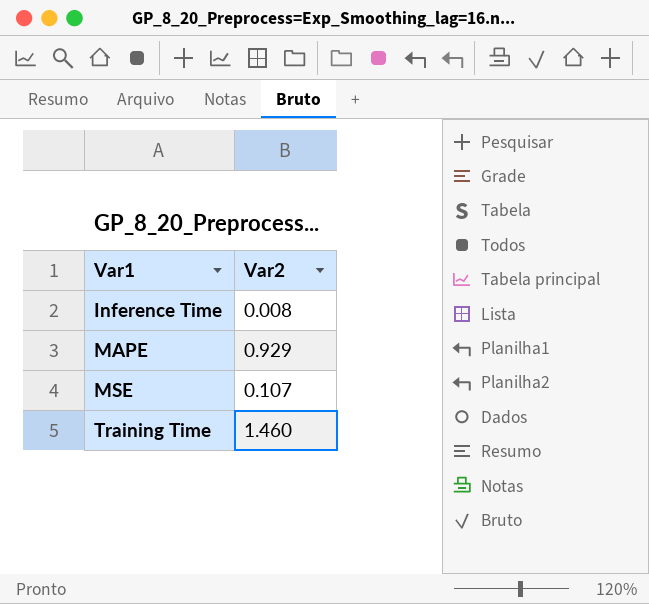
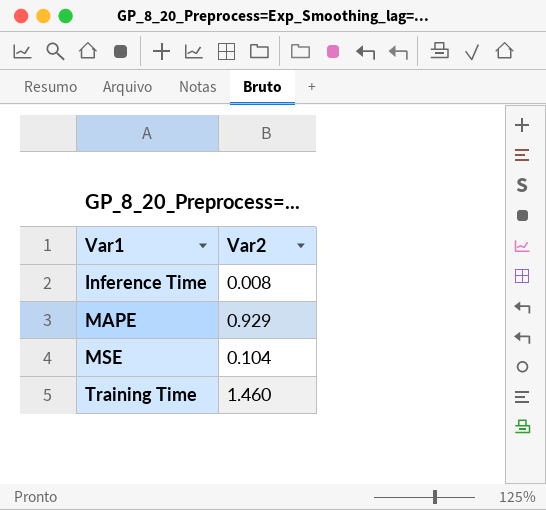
MSE | Var2: 0.107 -> 0.104

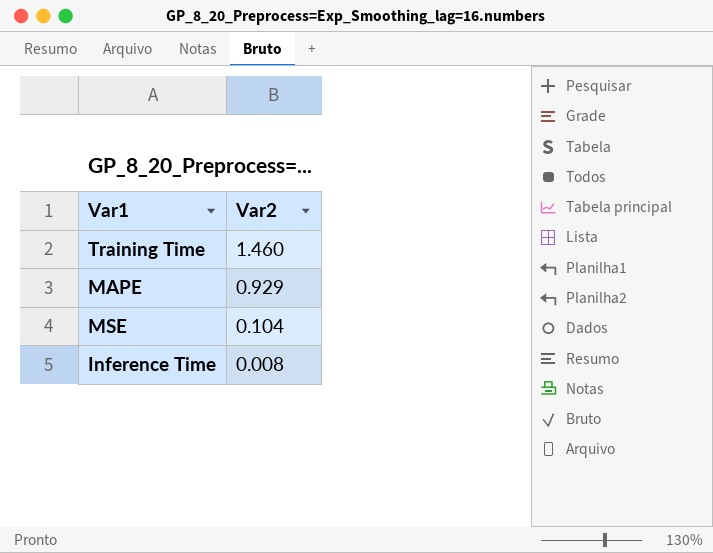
row order: Var1 ascending -> Var2 descending

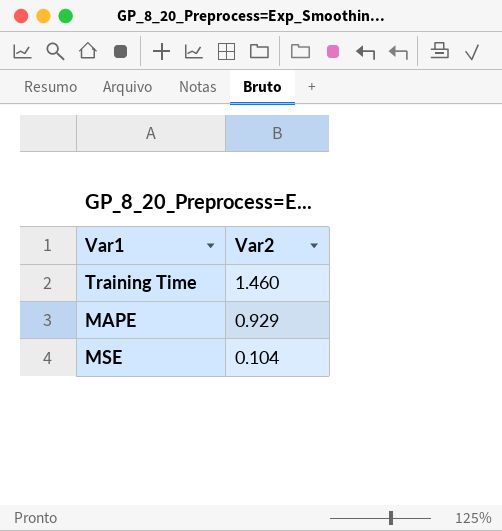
row Inference Time: 0.008 -> none

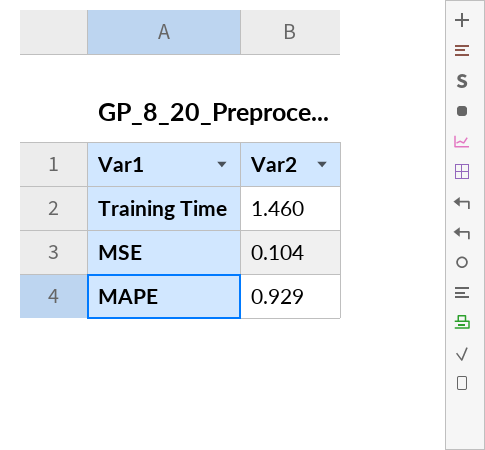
row order: Var2 descending -> Var1 descending

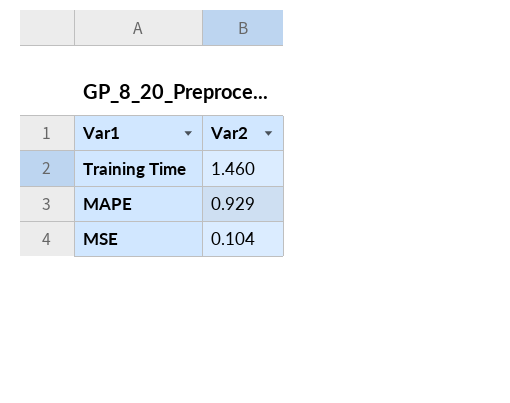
row order: Var1 descending -> Var2 descending

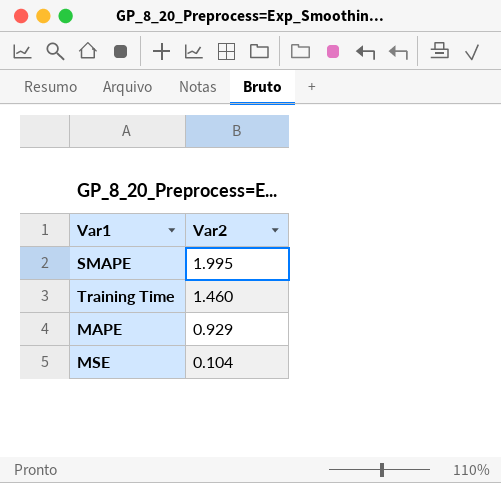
row SMAPE: none -> 1.995

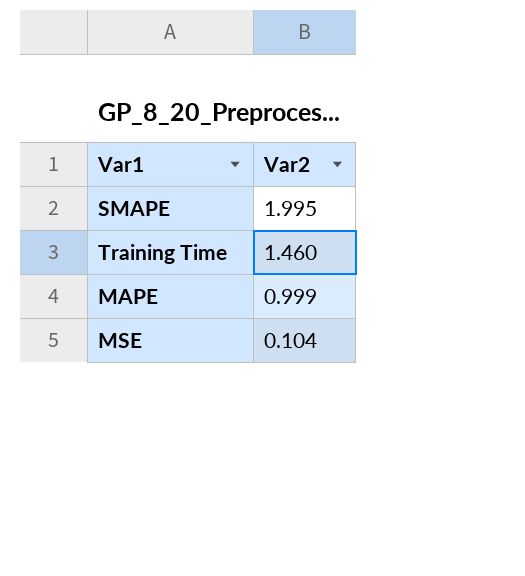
MAPE | Var2: 0.929 -> 0.999

